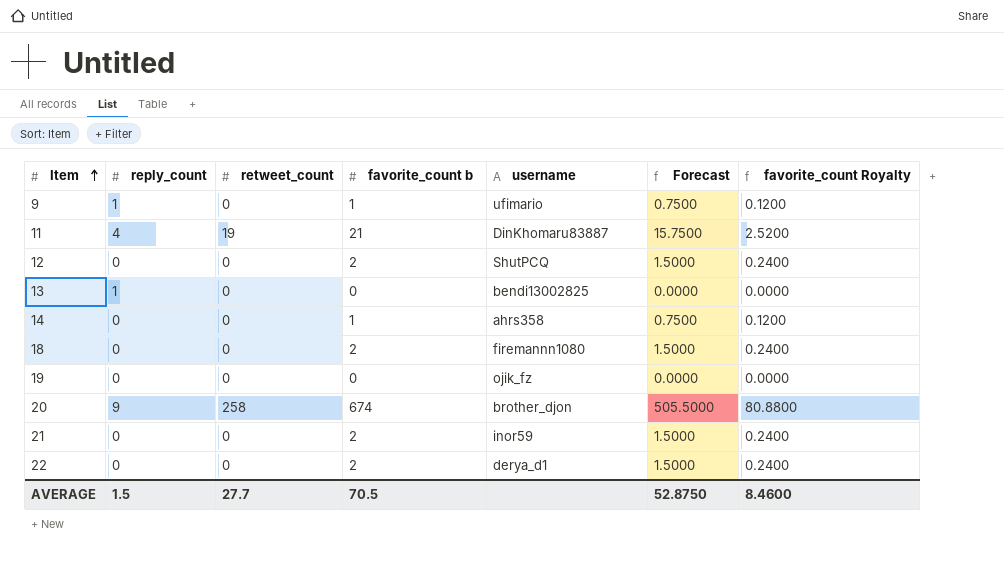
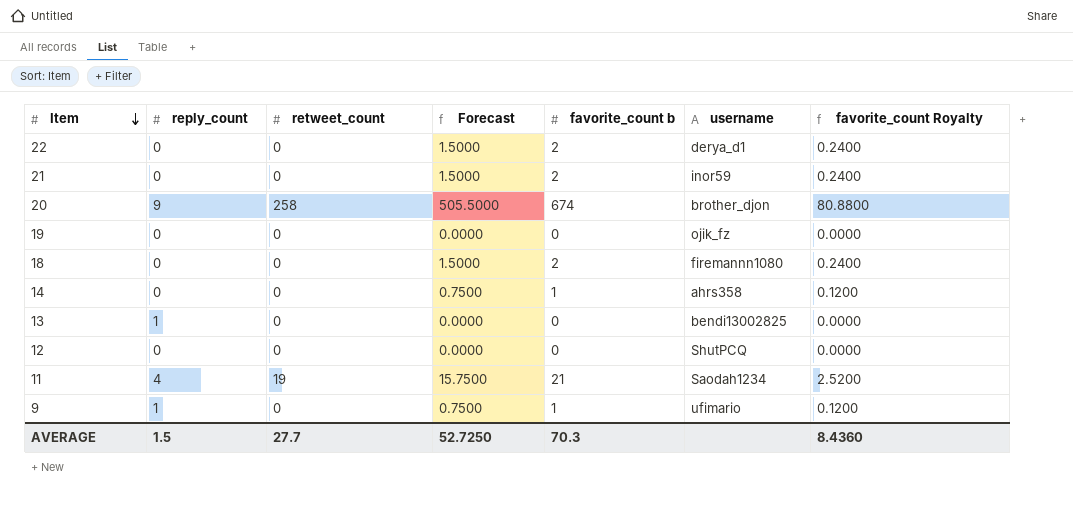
row order: Item ascending -> Item descending
column Forecast | position: 6 -> 4
12 | Forecast: 1.5000 -> 0.0000
12 | favorite_count b: 2 -> 0
12 | favorite_count Royalty: 0.2400 -> 0.0000
11 | username: DinKhomaru83887 -> Saodah1234
AVERAGE | Forecast: 52.8750 -> 52.7250
AVERAGE | favorite_count b: 70.5 -> 70.3
AVERAGE | favorite_count Royalty: 8.4600 -> 8.4360

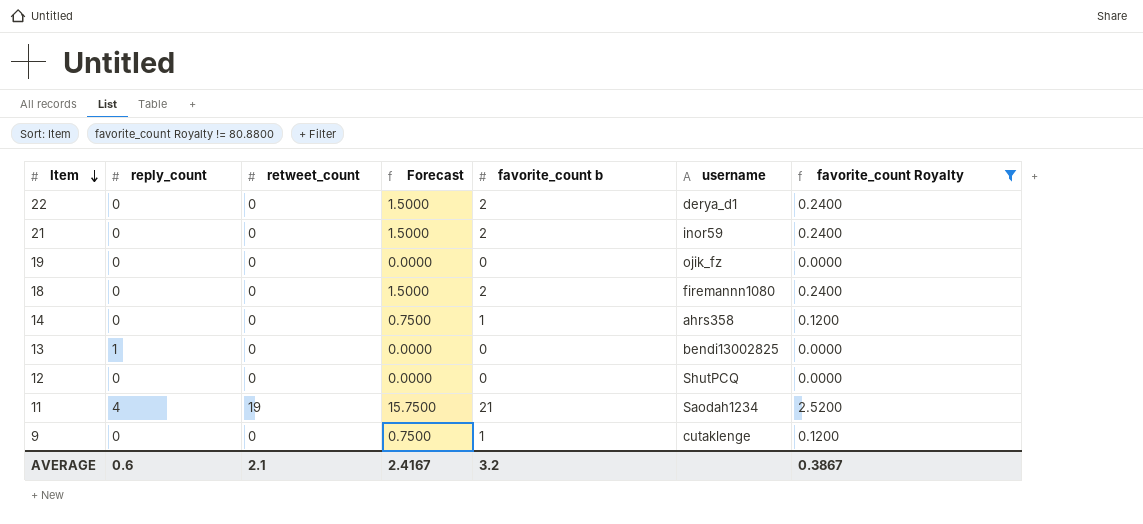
filter: none -> favorite_count Royalty != 80.8800
9 | reply_count: 1 -> 0
9 | username: ufimario -> cutaklenge
AVERAGE | reply_count: 1.5 -> 0.6
AVERAGE | retweet_count: 27.7 -> 2.1
AVERAGE | Forecast: 52.7250 -> 2.4167
AVERAGE | favorite_count b: 70.3 -> 3.2
AVERAGE | favorite_count Royalty: 8.4360 -> 0.3867

